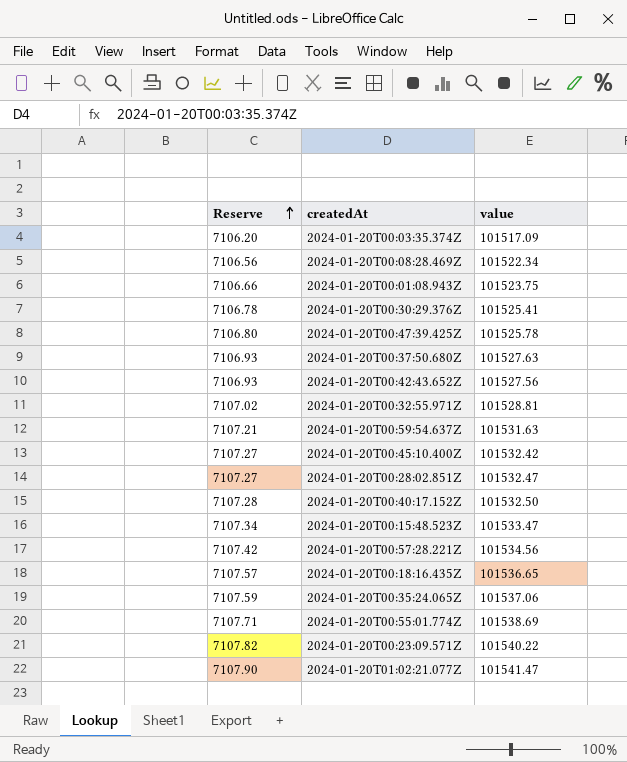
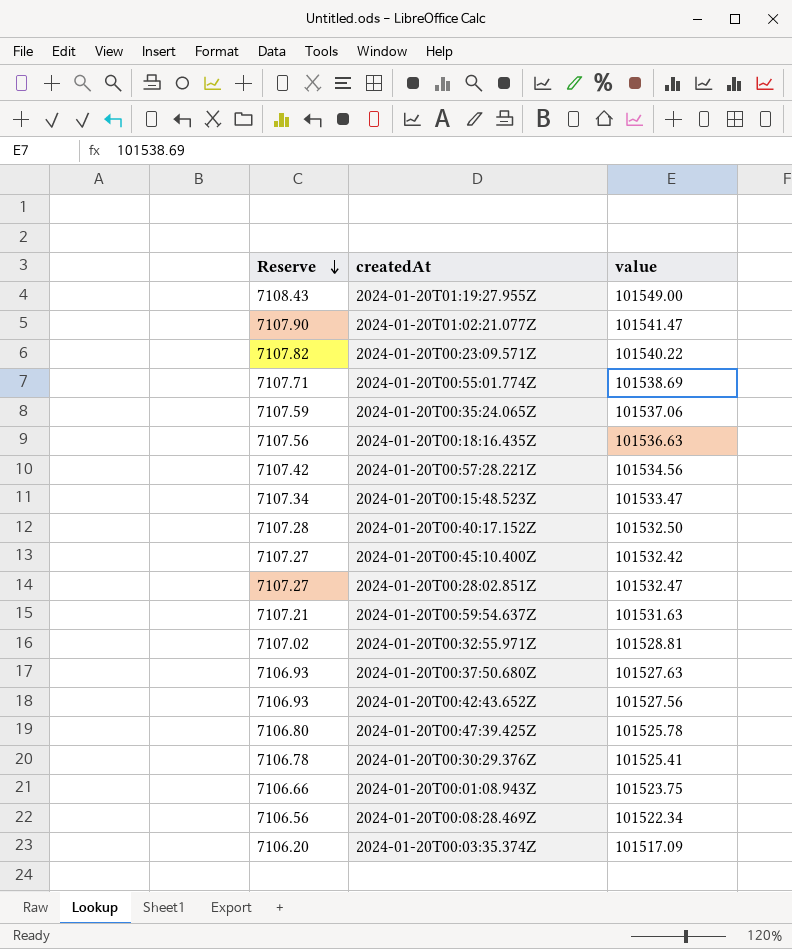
row order: Reserve ascending -> Reserve descending
row 2024-01-20T01:19:27.955Z: none -> 7108.43 | 101549.00
2024-01-20T00:18:16.435Z | Reserve: 7107.57 -> 7107.56
2024-01-20T00:18:16.435Z | value: 101536.65 -> 101536.63

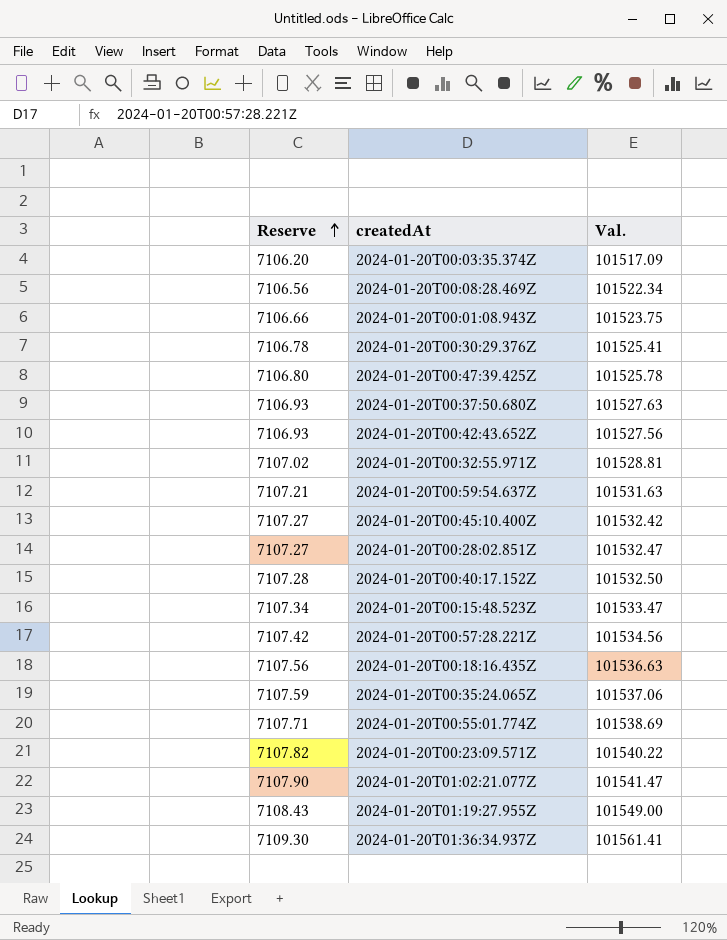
row order: Reserve descending -> Reserve ascending
column name: value -> Val.
row 2024-01-20T01:36:34.937Z: none -> 7109.30 | 101561.41

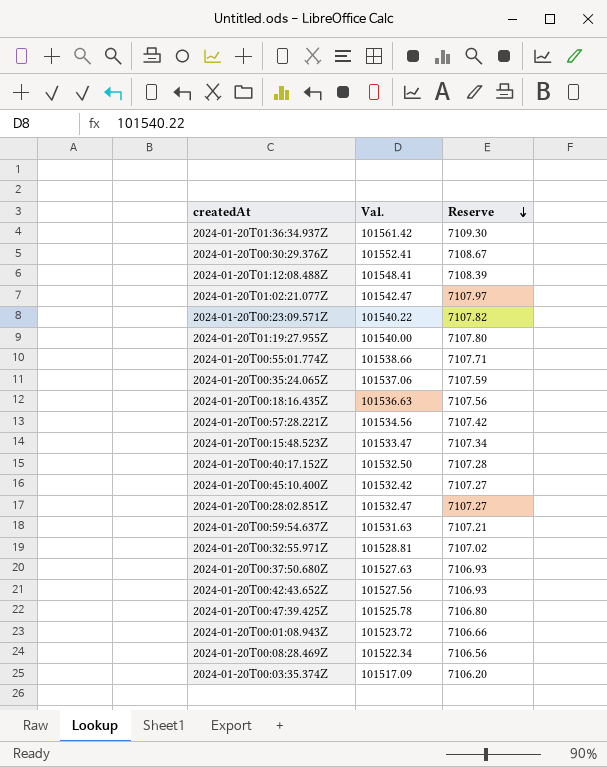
row order: Reserve ascending -> Reserve descending
column Reserve | position: 1 -> 3
2024-01-20T01:36:34.937Z | Val.: 101561.41 -> 101561.42
2024-01-20T00:30:29.376Z | Val.: 101525.41 -> 101552.41
2024-01-20T00:30:29.376Z | Reserve: 7106.78 -> 7108.67
row 2024-01-20T01:12:08.488Z: none -> 101548.41 | 7108.39
2024-01-20T01:02:21.077Z | Val.: 101541.47 -> 101542.47
2024-01-20T01:02:21.077Z | Reserve: 7107.90 -> 7107.97
2024-01-20T01:19:27.955Z | Val.: 101549.00 -> 101540.00
2024-01-20T01:19:27.955Z | Reserve: 7108.43 -> 7107.80
2024-01-20T00:55:01.774Z | Val.: 101538.69 -> 101538.66
2024-01-20T00:01:08.943Z | Val.: 101523.75 -> 101523.72

